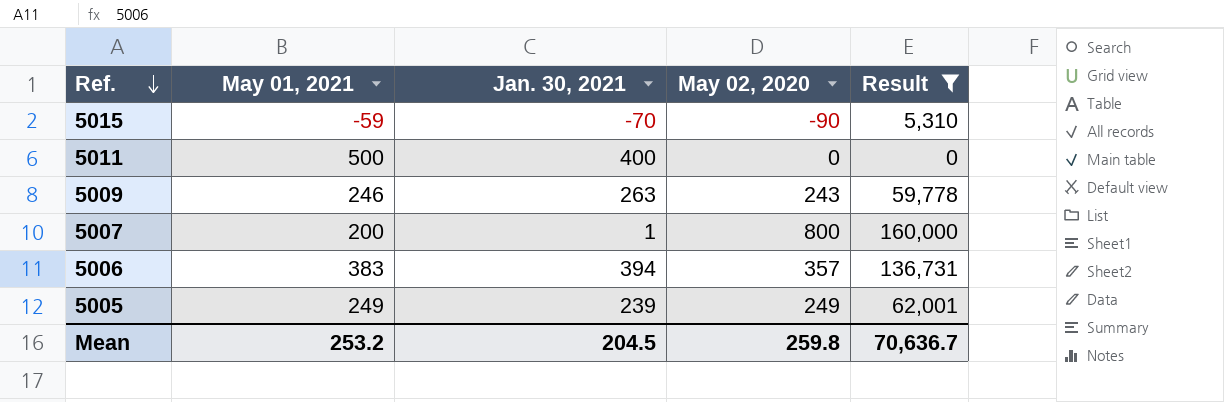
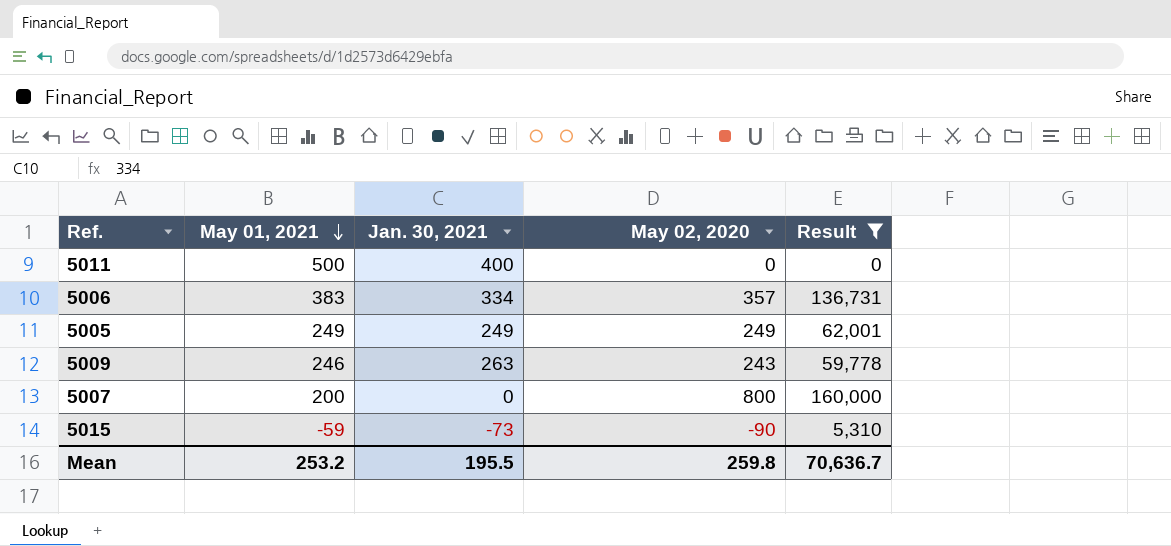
row order: Ref. descending -> May 01, 2021 descending
5006 | Jan. 30, 2021: 394 -> 334
5005 | Jan. 30, 2021: 239 -> 249
5007 | Jan. 30, 2021: 1 -> 0
5015 | Jan. 30, 2021: -70 -> -73
Mean | Jan. 30, 2021: 204.5 -> 195.5

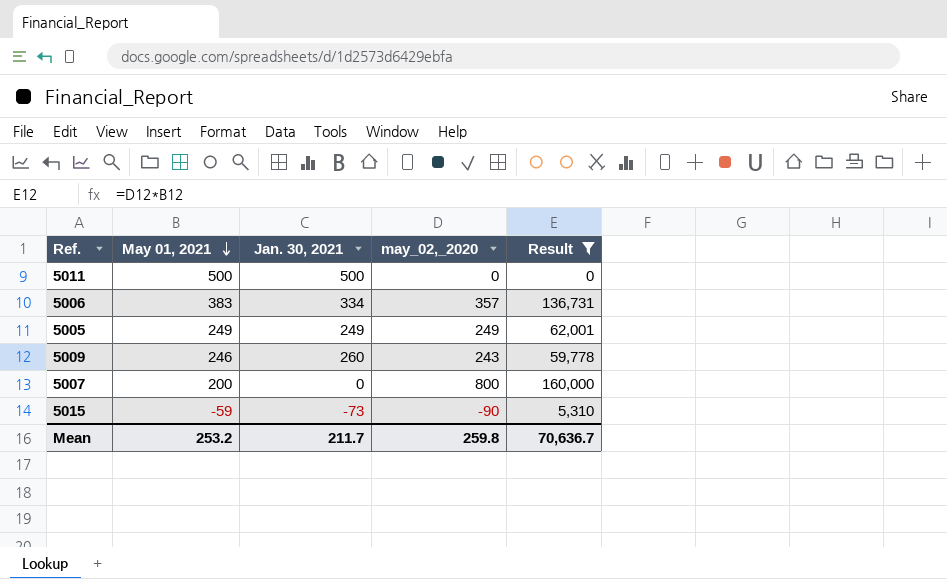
column name: May 02, 2020 -> may_02,_2020
5011 | Jan. 30, 2021: 400 -> 500
5009 | Jan. 30, 2021: 263 -> 260
Mean | Jan. 30, 2021: 195.5 -> 211.7

